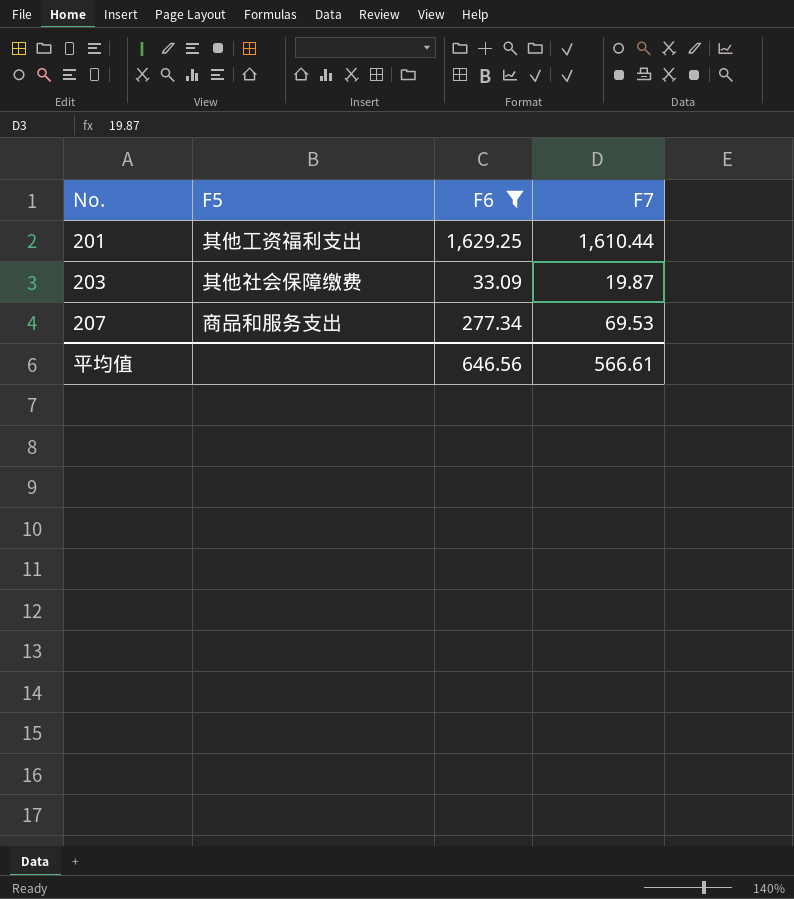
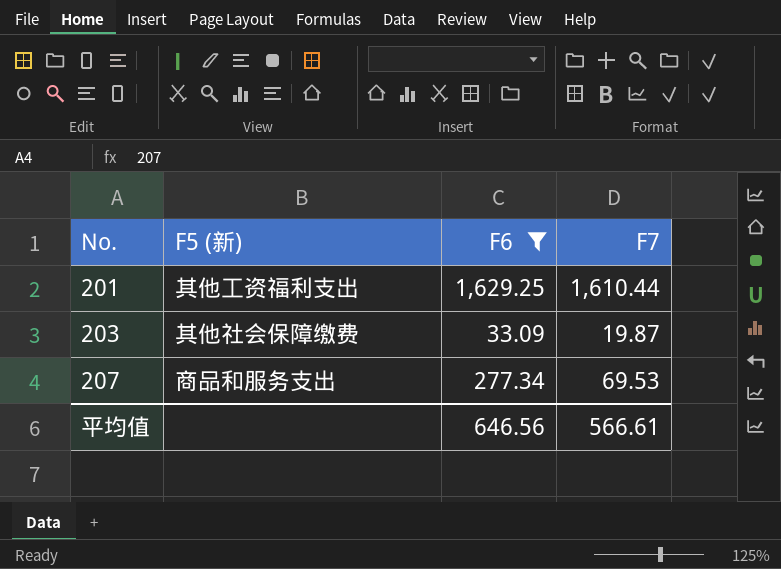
column name: F5 -> F5 (新)

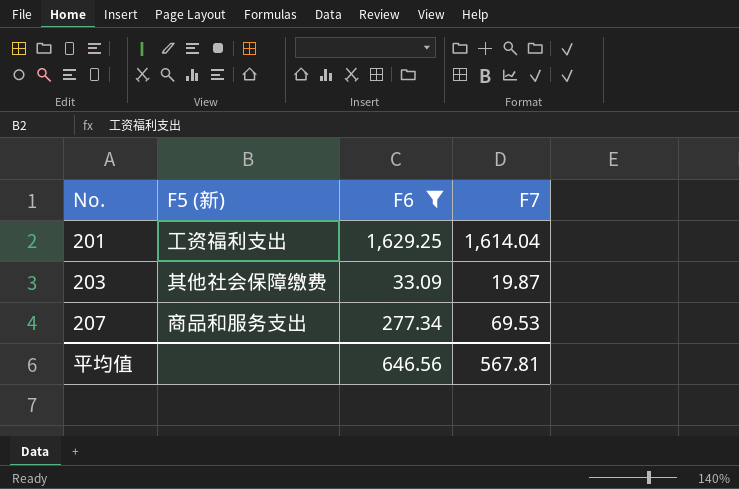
201 | F5 (新): 其他工资福利支出 -> 工资福利支出
201 | F7: 1,610.44 -> 1,614.04
平均值 | F7: 566.61 -> 567.81

